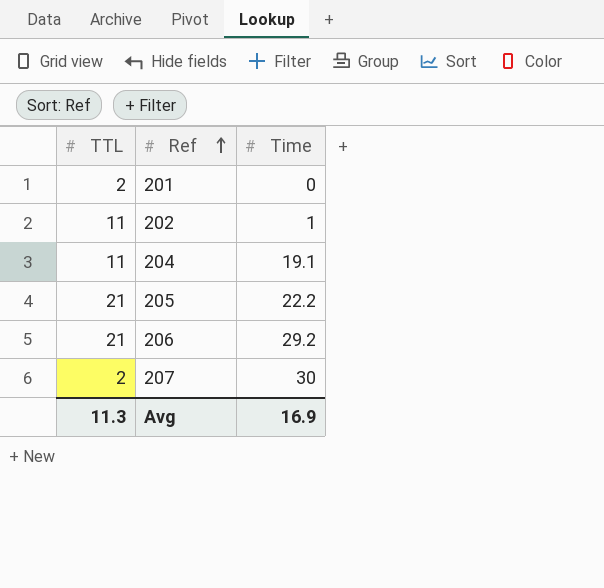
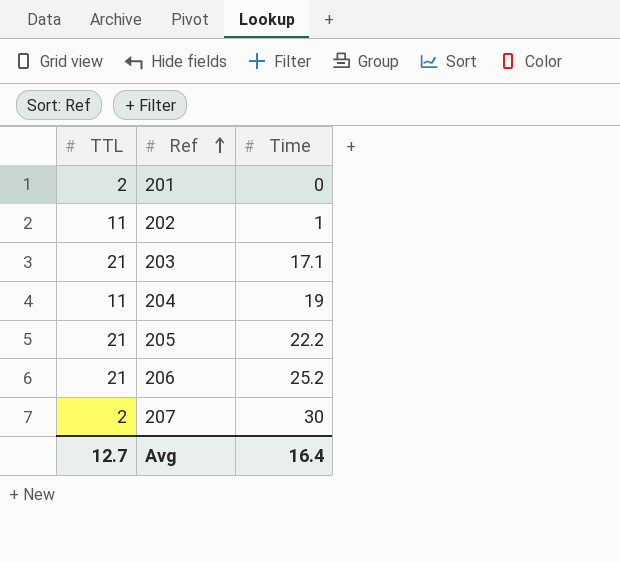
row 203: none -> 21 | 17.1
204 | Time: 19.1 -> 19
206 | Time: 29.2 -> 25.2
Avg | TTL: 11.3 -> 12.7
Avg | Time: 16.9 -> 16.4

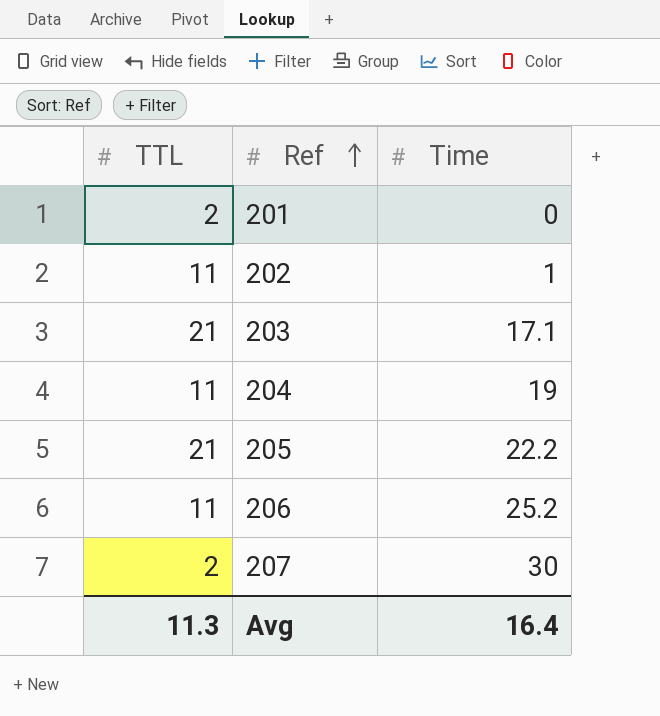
206 | TTL: 21 -> 11
Avg | TTL: 12.7 -> 11.3

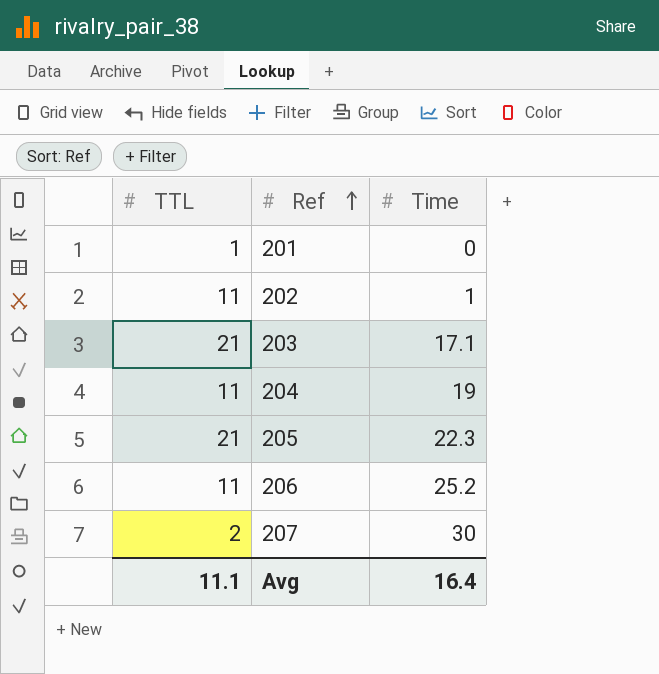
201 | TTL: 2 -> 1
205 | Time: 22.2 -> 22.3
Avg | TTL: 11.3 -> 11.1

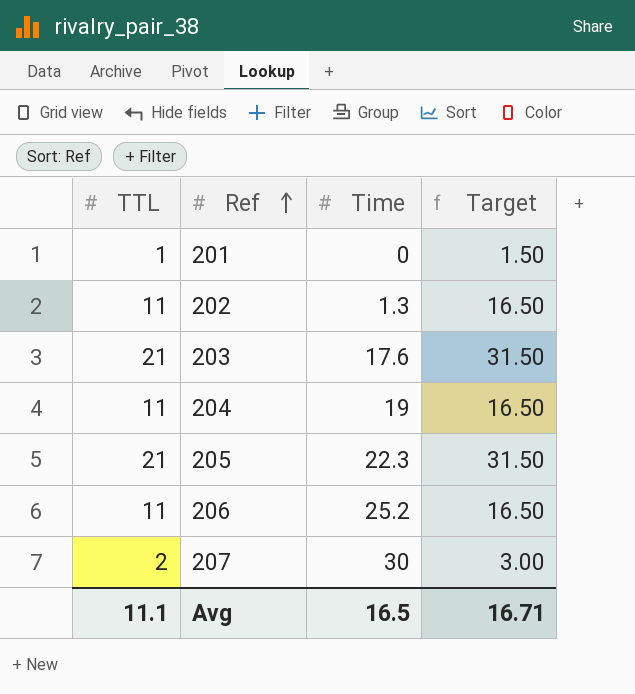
column Target | formula: none -> [TTL] * 1.5
202 | Time: 1 -> 1.3
203 | Time: 17.1 -> 17.6
Avg | Time: 16.4 -> 16.5

